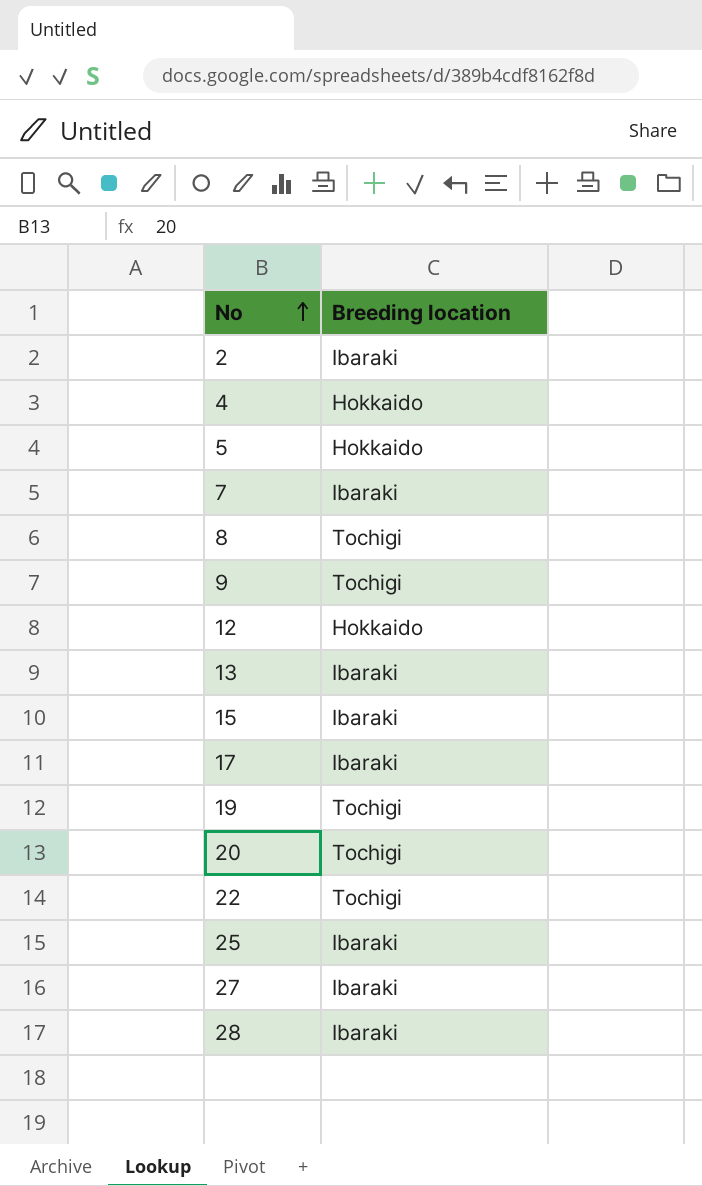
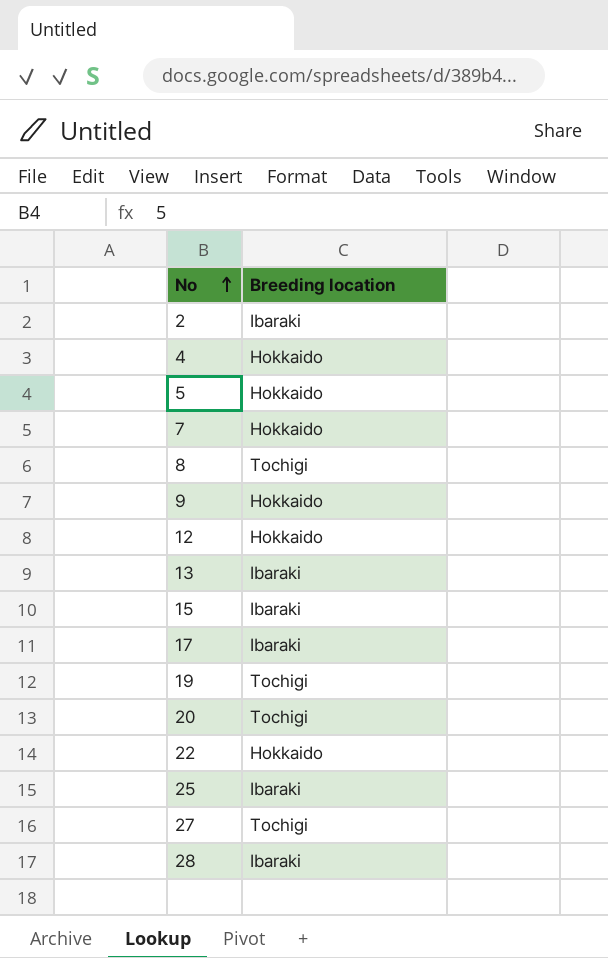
7 | Breeding location: Ibaraki -> Hokkaido
9 | Breeding location: Tochigi -> Hokkaido
22 | Breeding location: Tochigi -> Hokkaido
27 | Breeding location: Ibaraki -> Tochigi

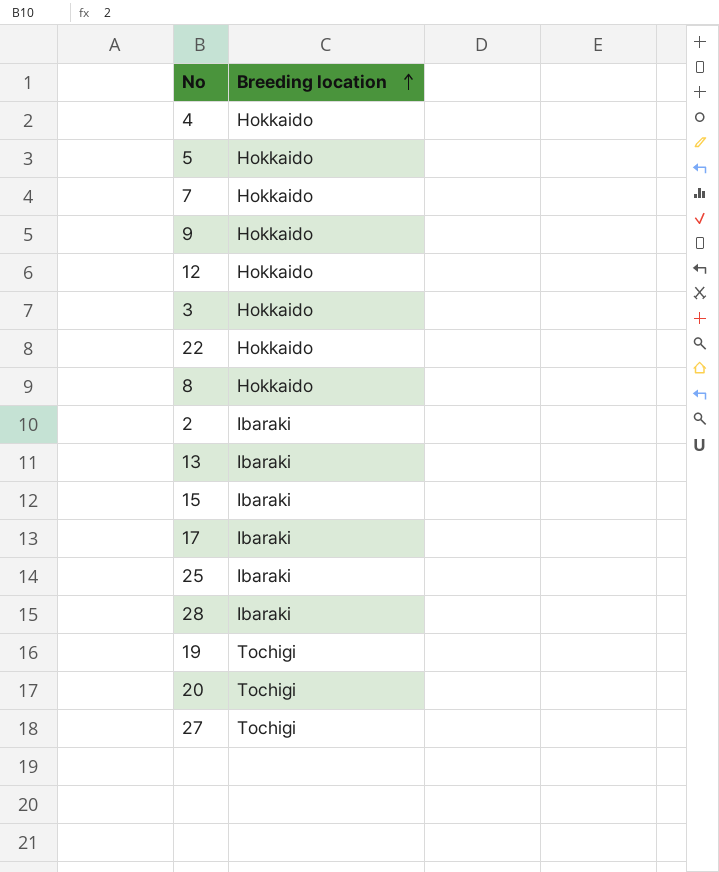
row order: No ascending -> Breeding location ascending
row 3: none -> Hokkaido
8 | Breeding location: Tochigi -> Hokkaido

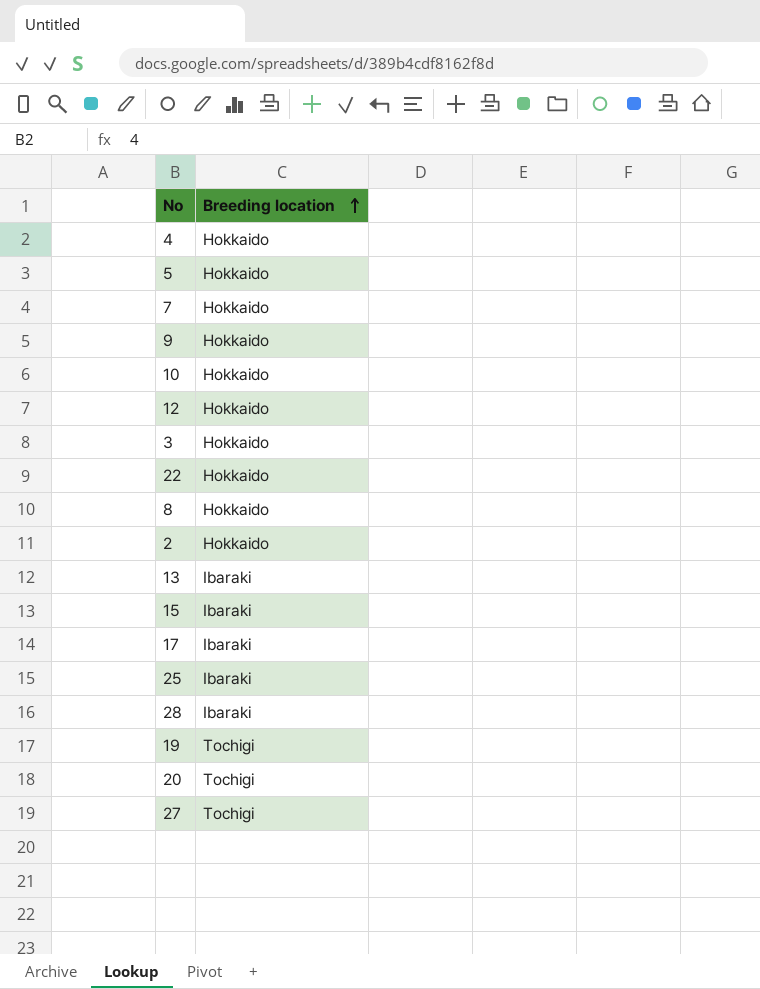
row 10: none -> Hokkaido
2 | Breeding location: Ibaraki -> Hokkaido

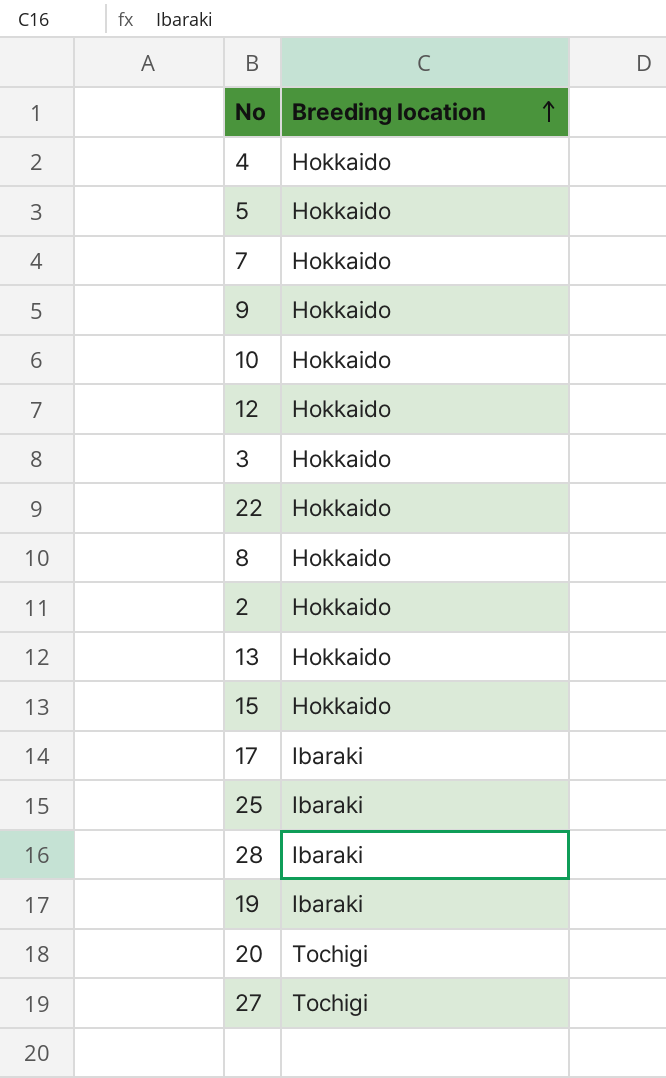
13 | Breeding location: Ibaraki -> Hokkaido
15 | Breeding location: Ibaraki -> Hokkaido
19 | Breeding location: Tochigi -> Ibaraki

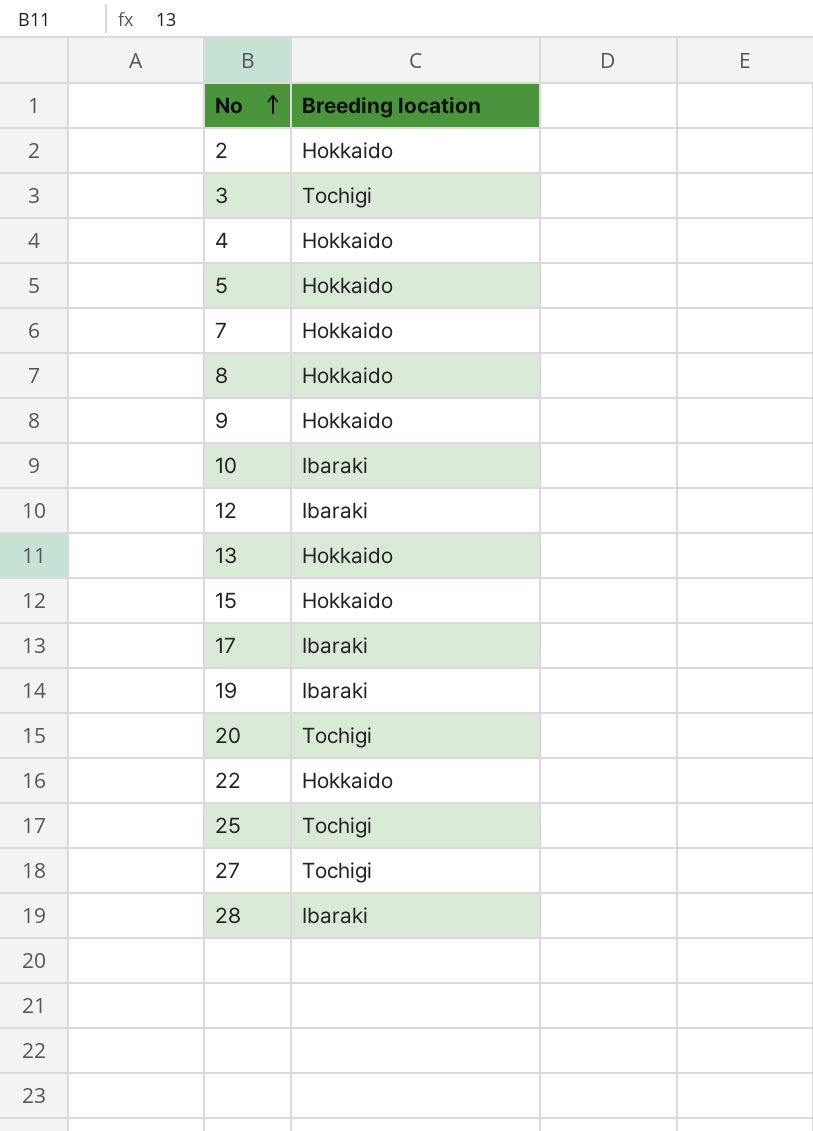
row order: Breeding location ascending -> No ascending
3 | Breeding location: Hokkaido -> Tochigi
10 | Breeding location: Hokkaido -> Ibaraki
12 | Breeding location: Hokkaido -> Ibaraki
25 | Breeding location: Ibaraki -> Tochigi

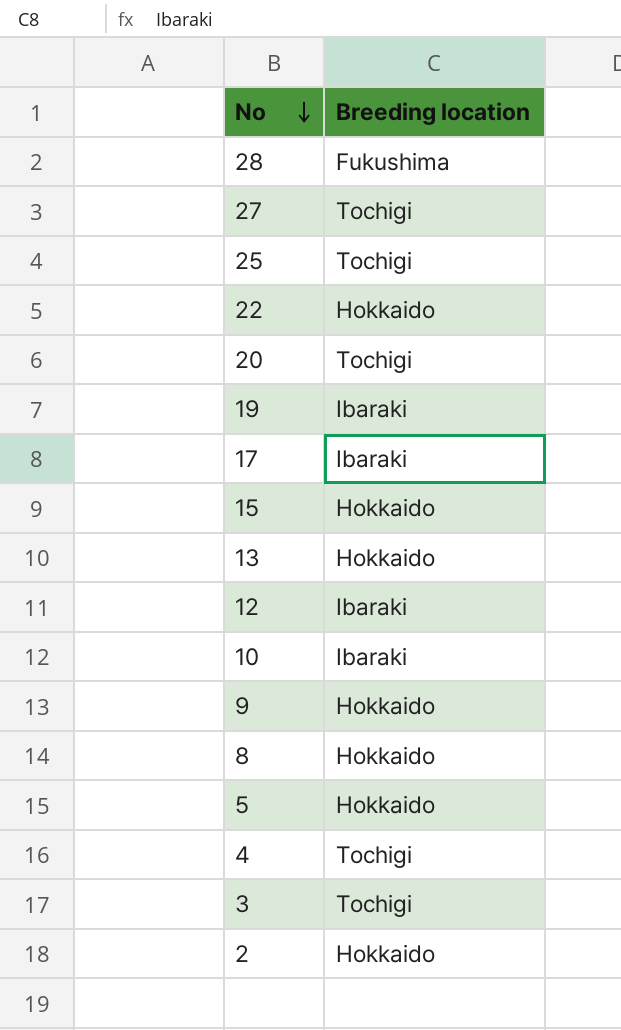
row order: No ascending -> No descending
row 7: Hokkaido -> none
28 | Breeding location: Ibaraki -> Fukushima
4 | Breeding location: Hokkaido -> Tochigi

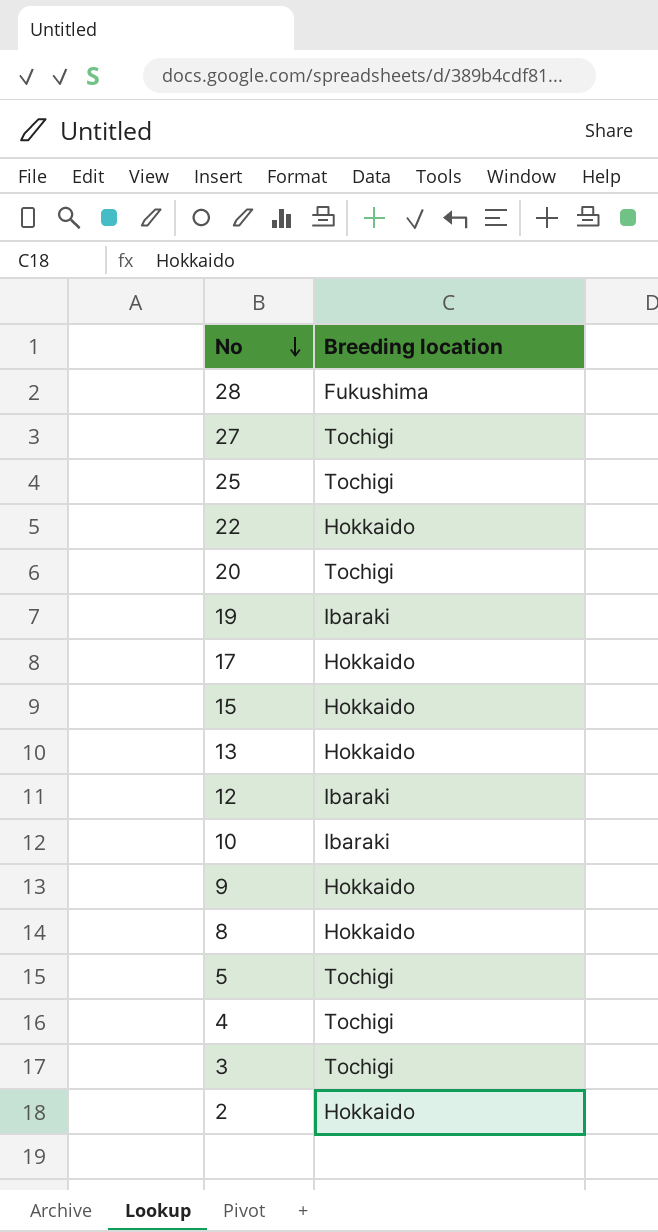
17 | Breeding location: Ibaraki -> Hokkaido
5 | Breeding location: Hokkaido -> Tochigi

